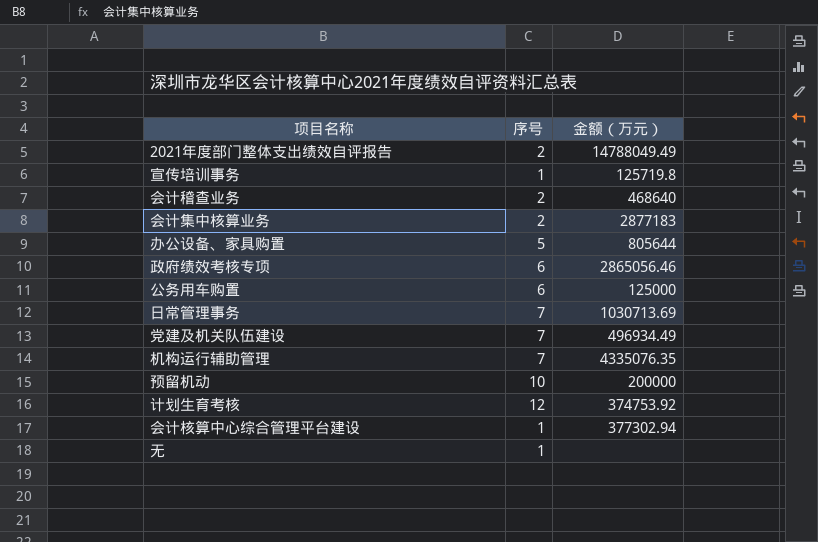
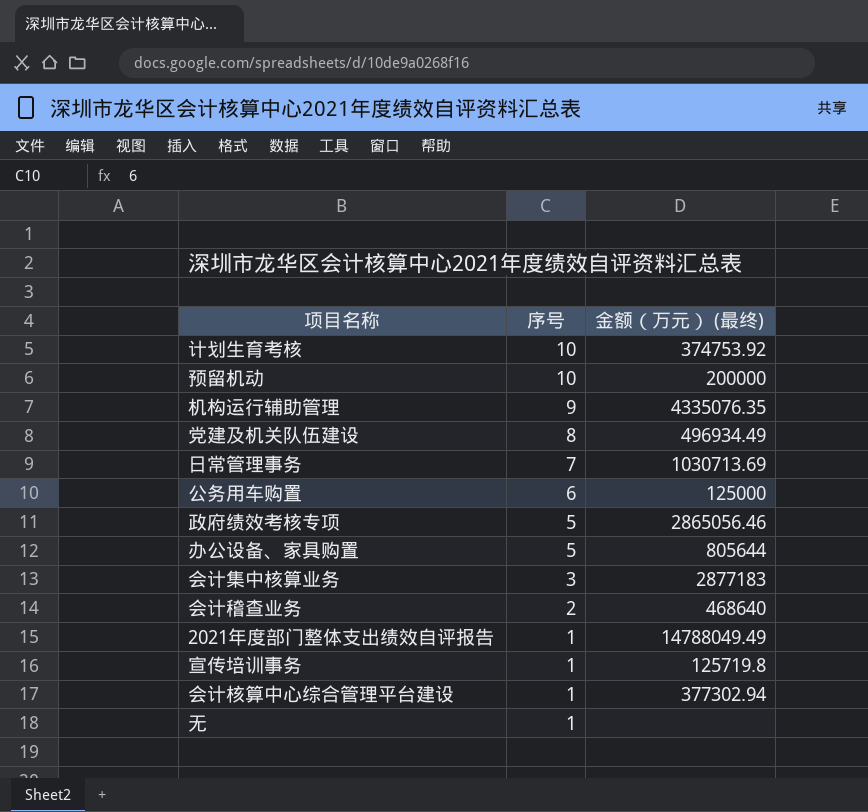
row order: none -> 序号 descending
column name: 金额（万元） -> 金额（万元） (最终)
计划生育考核 | 序号: 12 -> 10
机构运行辅助管理 | 序号: 7 -> 9
党建及机关队伍建设 | 序号: 7 -> 8
政府绩效考核专项 | 序号: 6 -> 5
会计集中核算业务 | 序号: 2 -> 3
2021年度部门整体支出绩效自评报告 | 序号: 2 -> 1

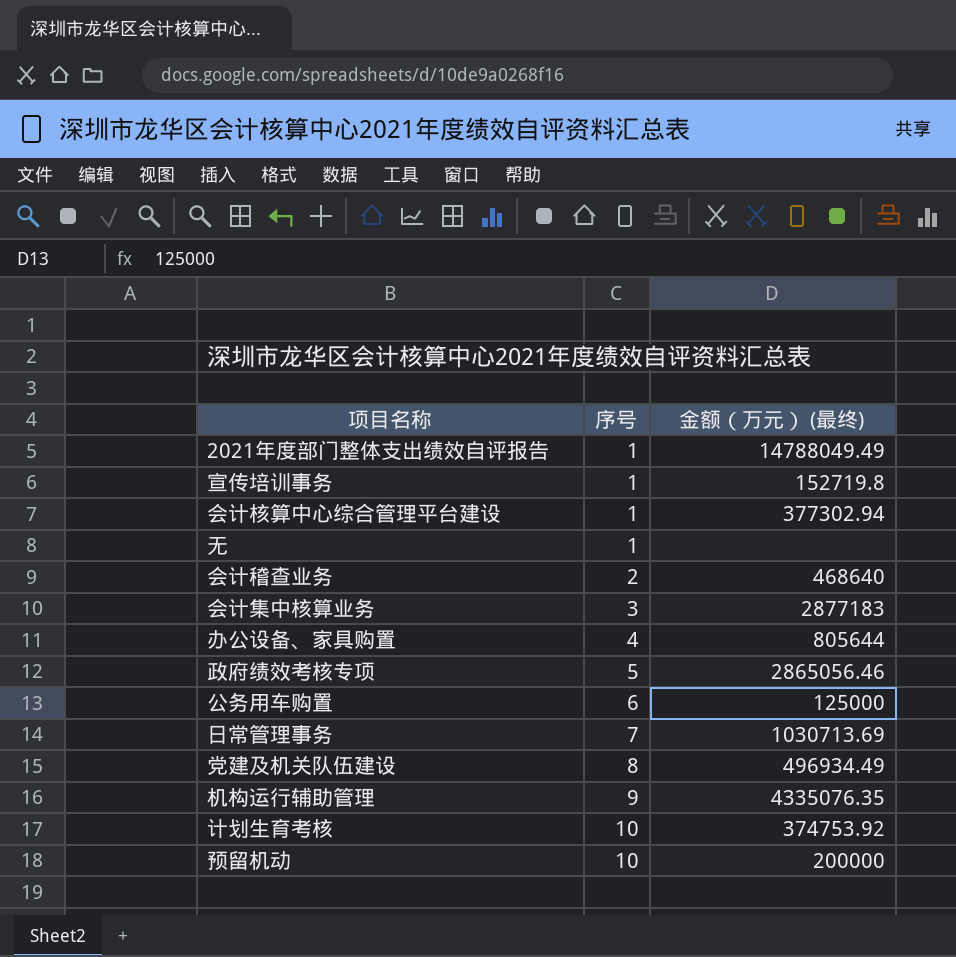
row order: 序号 descending -> 序号 ascending
宣传培训事务 | 金额（万元） (最终): 125719.8 -> 152719.8
办公设备、家具购置 | 序号: 5 -> 4

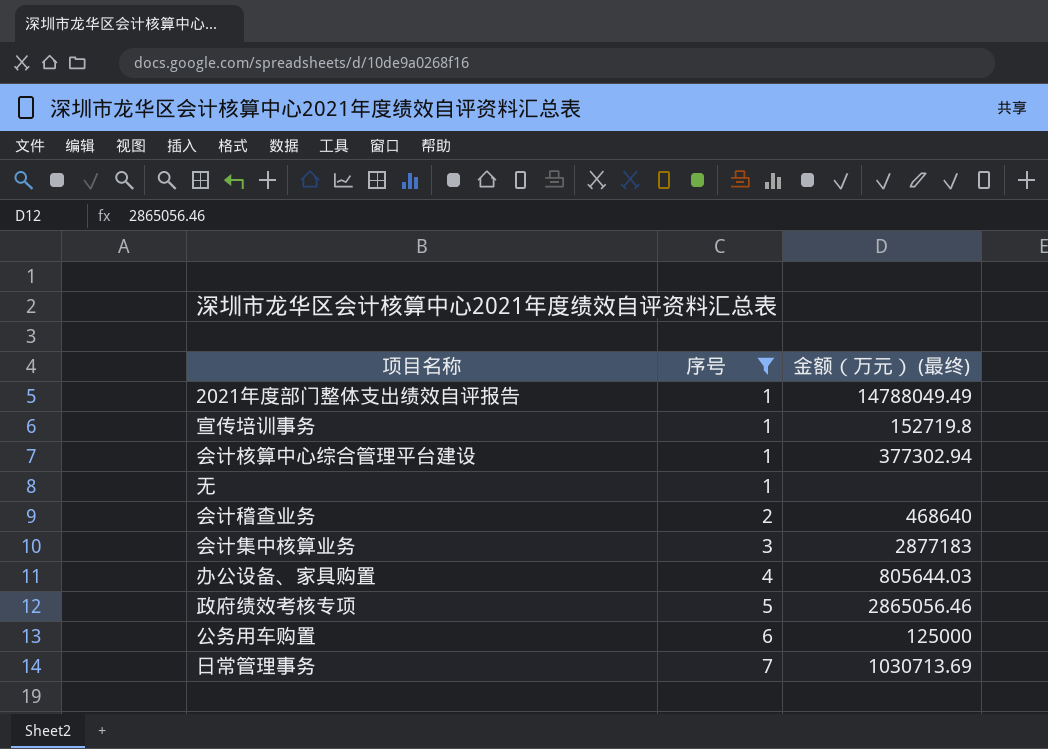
filter: none -> 序号 <= 7
办公设备、家具购置 | 金额（万元） (最终): 805644 -> 805644.03

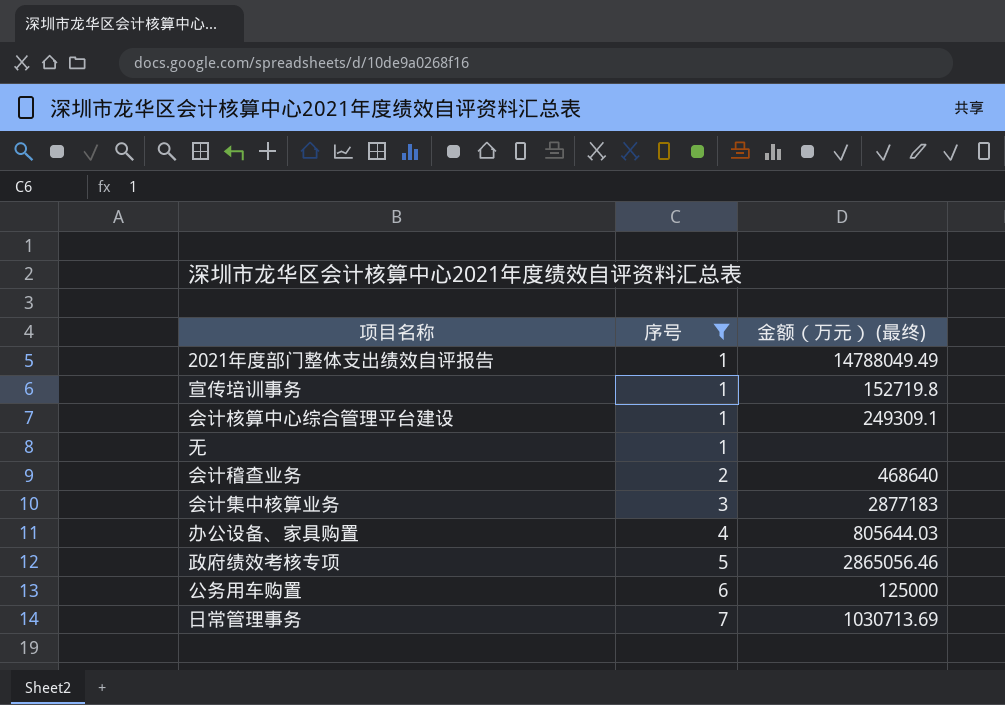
会计核算中心综合管理平台建设 | 金额（万元） (最终): 377302.94 -> 249309.1

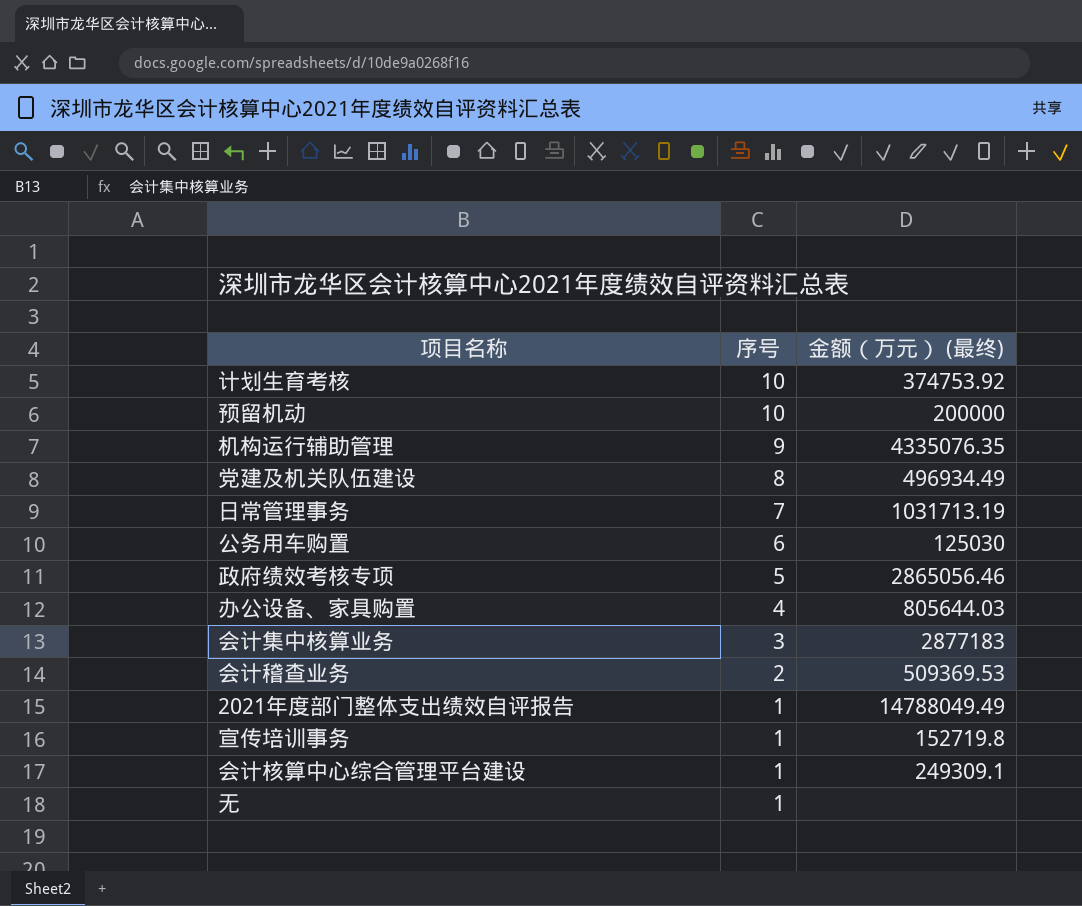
filter: 序号 <= 7 -> none
row order: 序号 ascending -> 序号 descending
日常管理事务 | 金额（万元） (最终): 1030713.69 -> 1031713.19
公务用车购置 | 金额（万元） (最终): 125000 -> 125030
会计稽查业务 | 金额（万元） (最终): 468640 -> 509369.53

